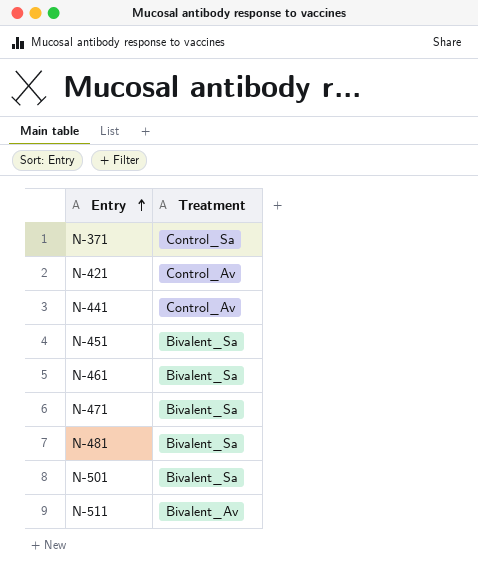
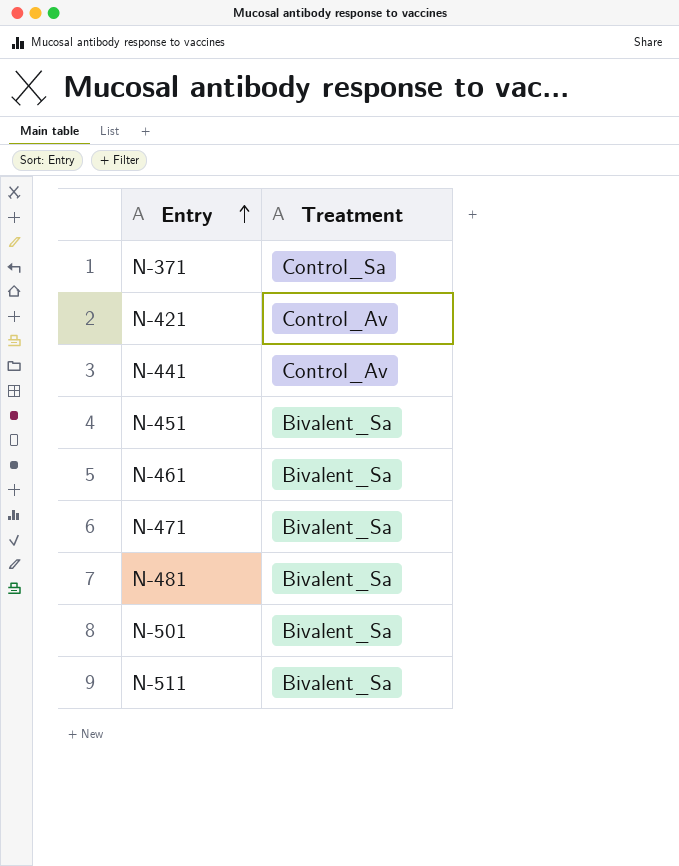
N-511 | Treatment: Bivalent_Av -> Bivalent_Sa

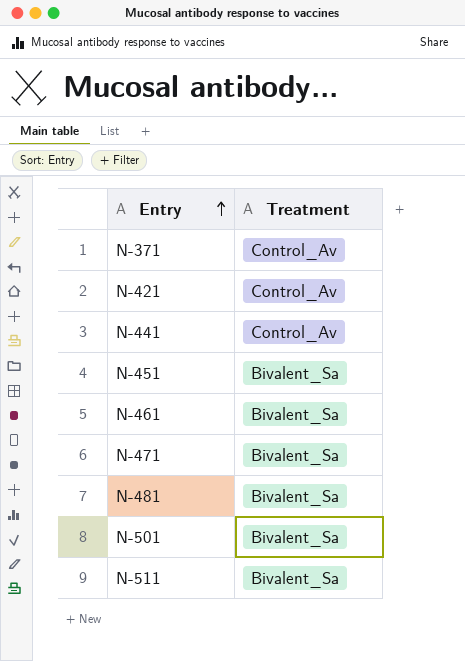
N-371 | Treatment: Control_Sa -> Control_Av

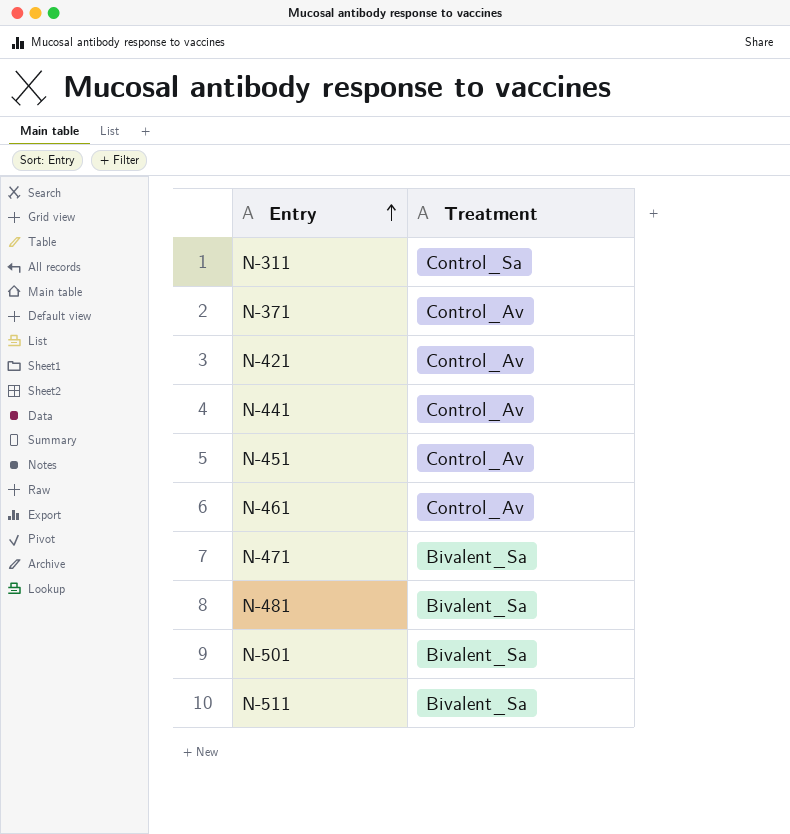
row N-311: none -> Control_Sa
N-451 | Treatment: Bivalent_Sa -> Control_Av
N-461 | Treatment: Bivalent_Sa -> Control_Av

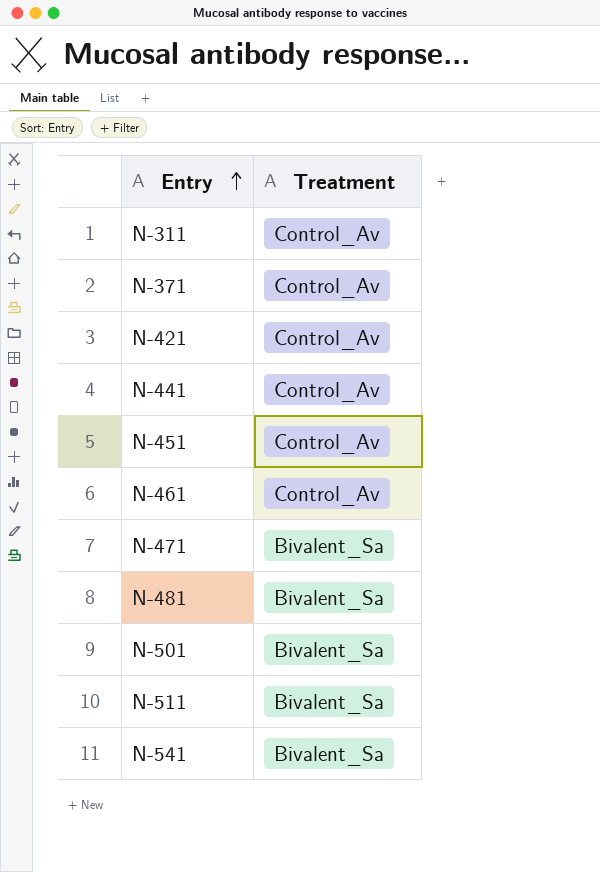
N-311 | Treatment: Control_Sa -> Control_Av
row N-541: none -> Bivalent_Sa

